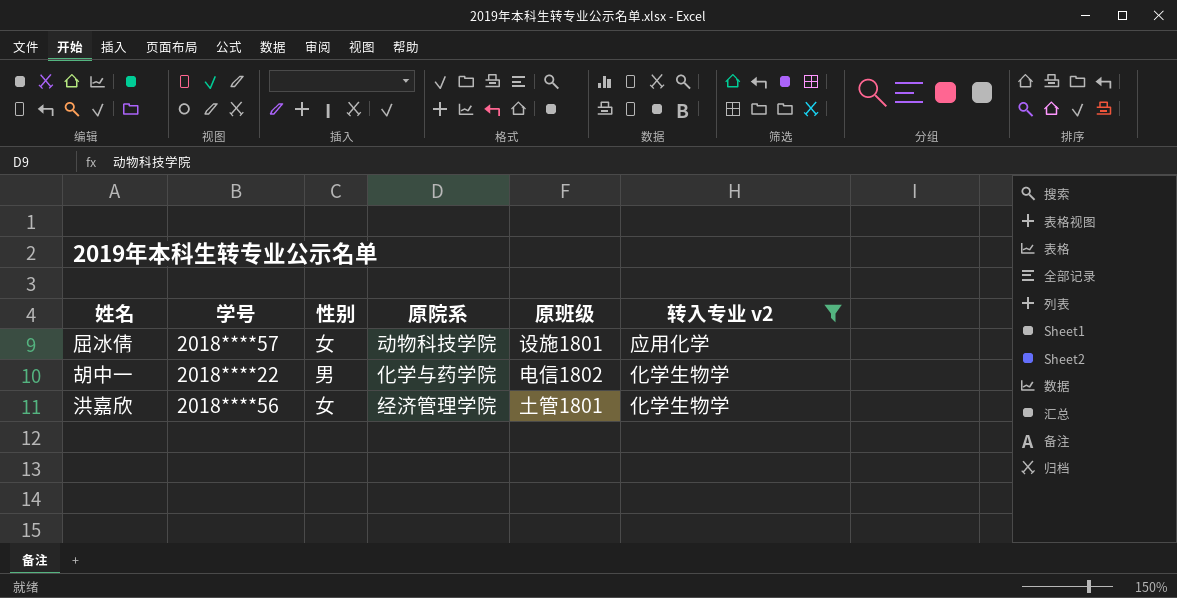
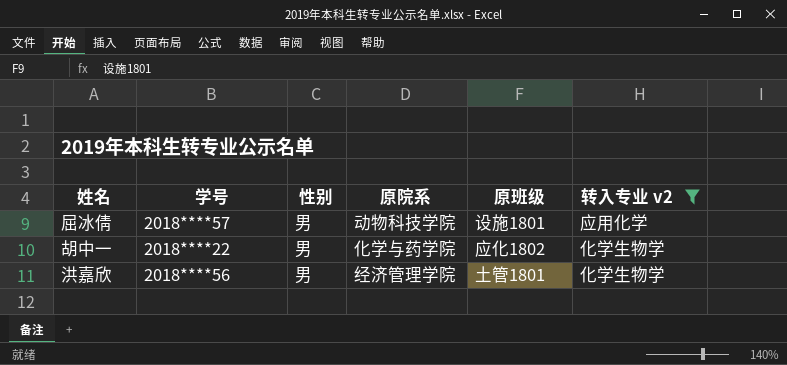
屈冰倩 | 性别: 女 -> 男
胡中一 | 原班级: 电信1802 -> 应化1802
洪嘉欣 | 性别: 女 -> 男

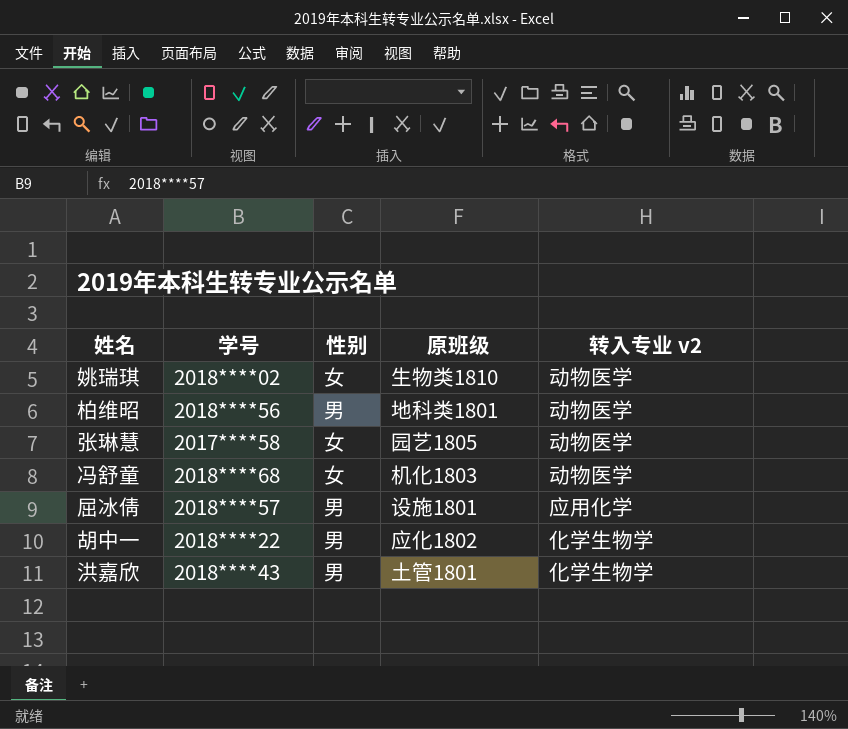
filter: 转入专业 v2 != 动物医学 -> none
column 原院系 | position: 4 -> none
洪嘉欣 | 学号: 2018****56 -> 2018****43

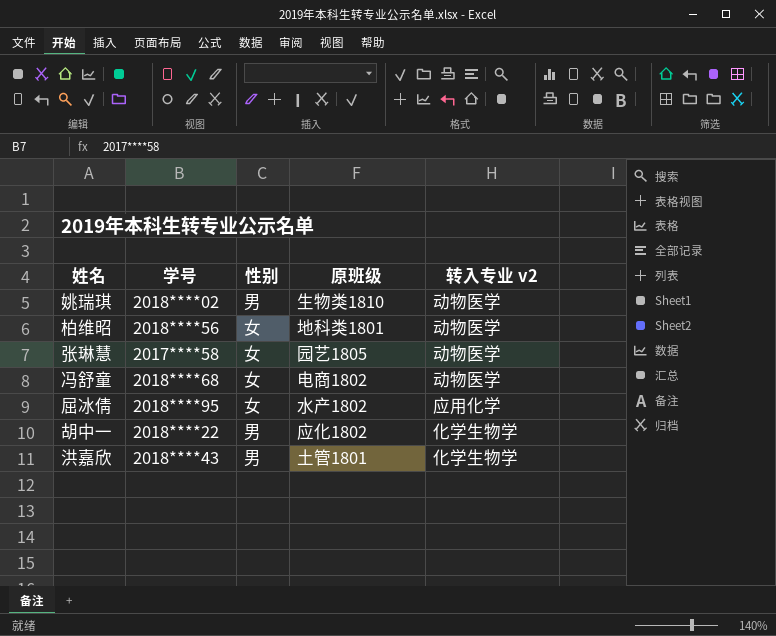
姚瑞琪 | 性别: 女 -> 男
柏维昭 | 性别: 男 -> 女
冯舒童 | 原班级: 机化1803 -> 电商1802
屈冰倩 | 学号: 2018****57 -> 2018****95
屈冰倩 | 性别: 男 -> 女
屈冰倩 | 原班级: 设施1801 -> 水产1802

